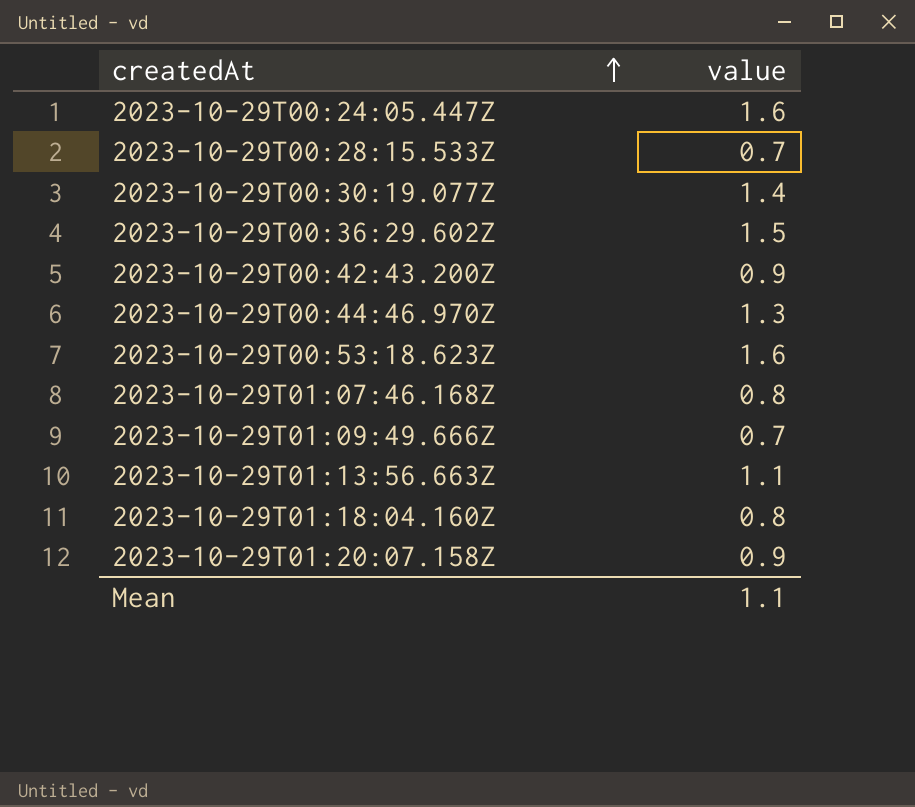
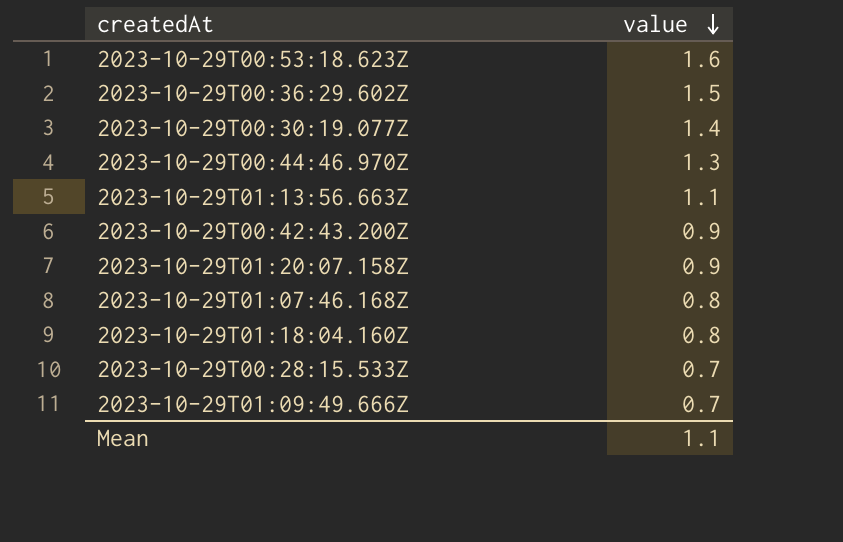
row order: createdAt ascending -> value descending
row 2023-10-29T00:24:05.447Z: 1.6 -> none

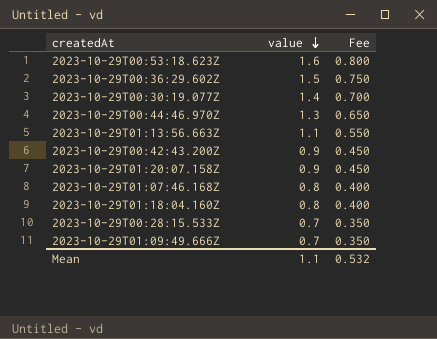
column Fee | formula: none -> [value] * 0.5

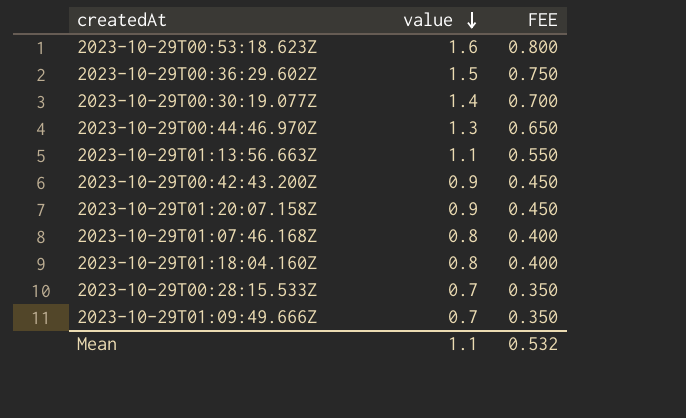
column name: Fee -> FEE

